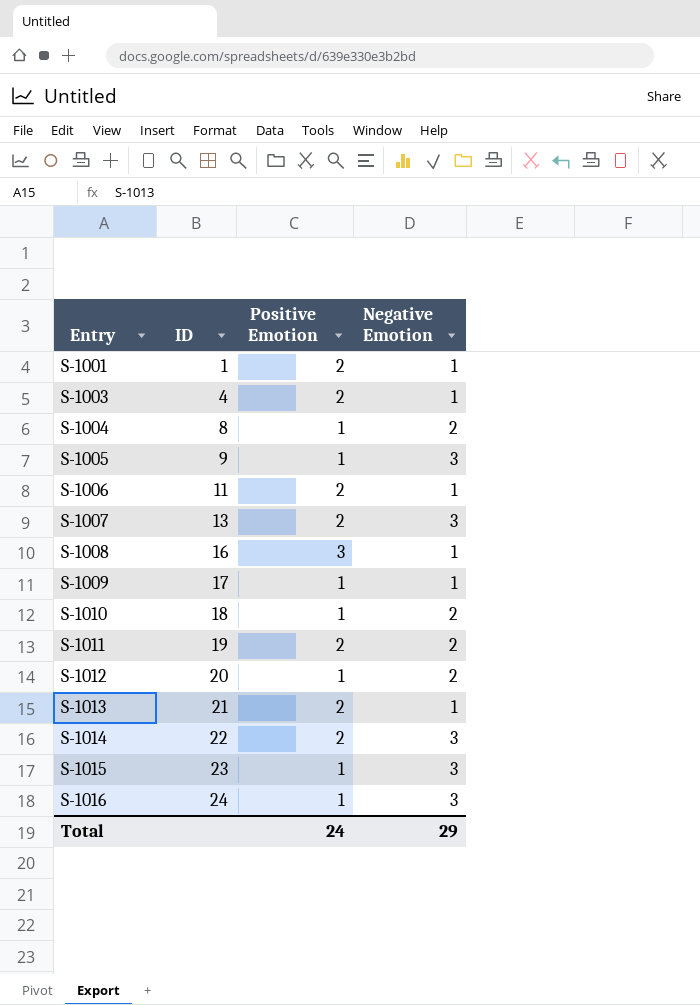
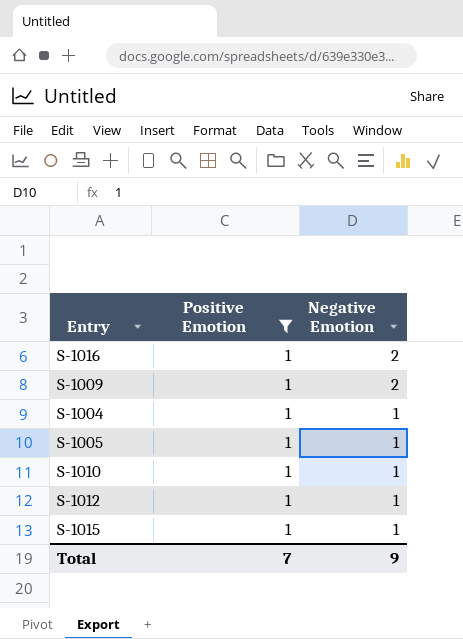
filter: none -> Positive Emotion = 1
row order: Entry ascending -> Negative Emotion descending
column ID | position: 2 -> none
S-1016 | Negative Emotion: 3 -> 2
S-1009 | Negative Emotion: 1 -> 2
S-1004 | Negative Emotion: 2 -> 1
S-1005 | Negative Emotion: 3 -> 1
S-1010 | Negative Emotion: 2 -> 1
S-1012 | Negative Emotion: 2 -> 1
S-1015 | Negative Emotion: 3 -> 1
Total | Positive Emotion: 24 -> 7
Total | Negative Emotion: 29 -> 9

